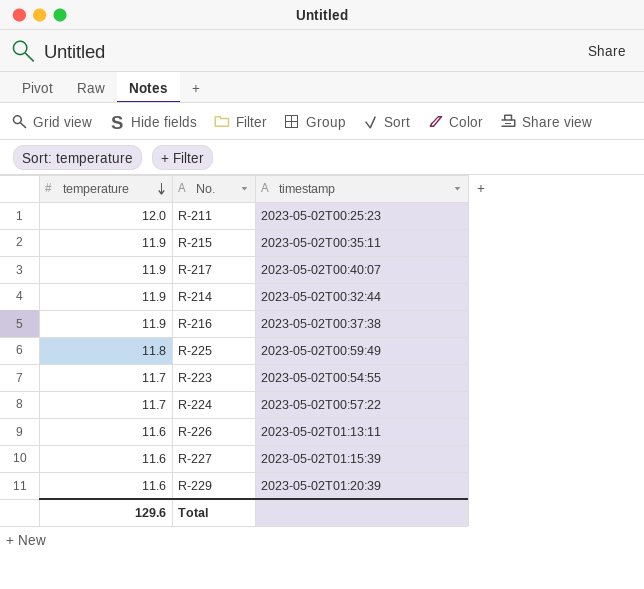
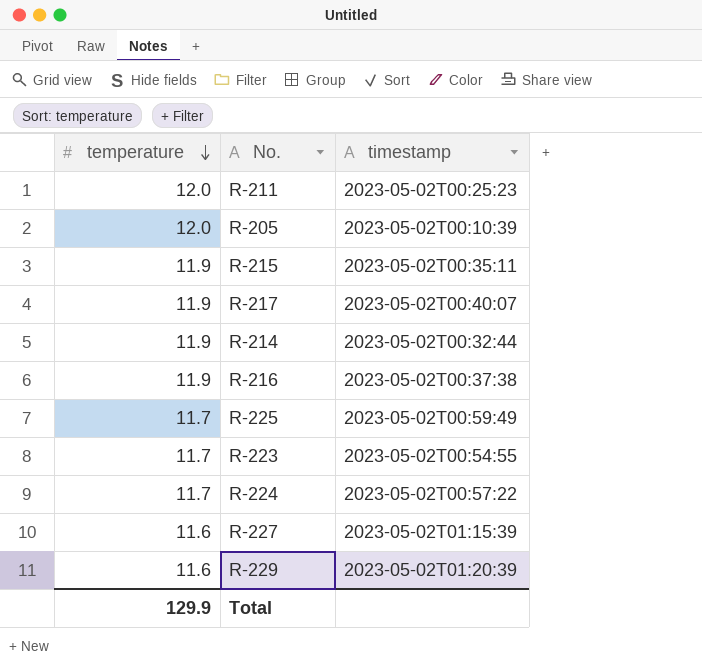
row R-226: 11.6 | 2023-05-02T01:13:11 -> none
row R-205: none -> 12.0 | 2023-05-02T00:10:39
R-225 | temperature: 11.8 -> 11.7
Total | temperature: 129.6 -> 129.9

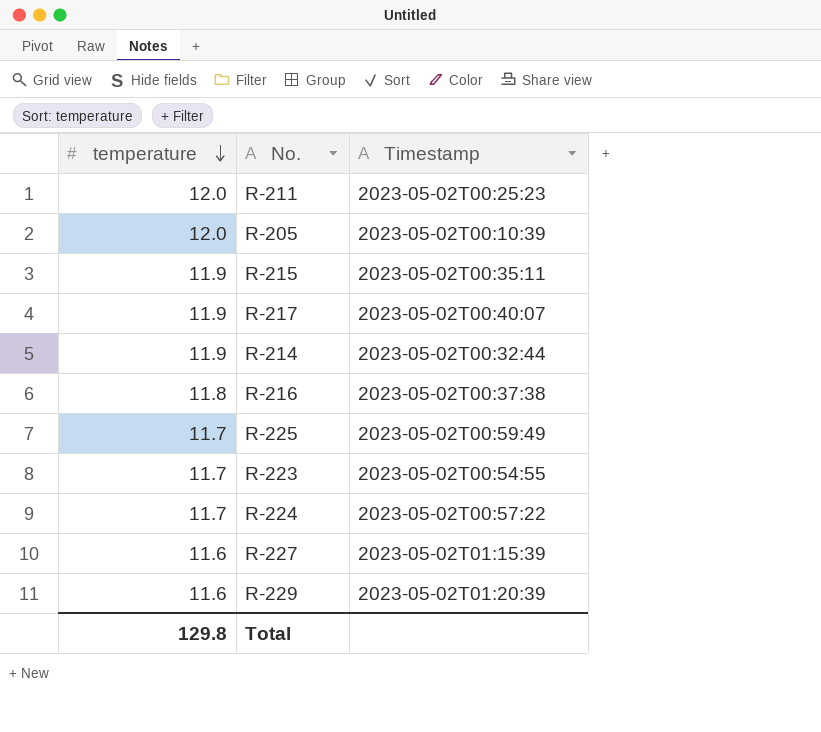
column name: timestamp -> Timestamp
R-216 | temperature: 11.9 -> 11.8
Total | temperature: 129.9 -> 129.8

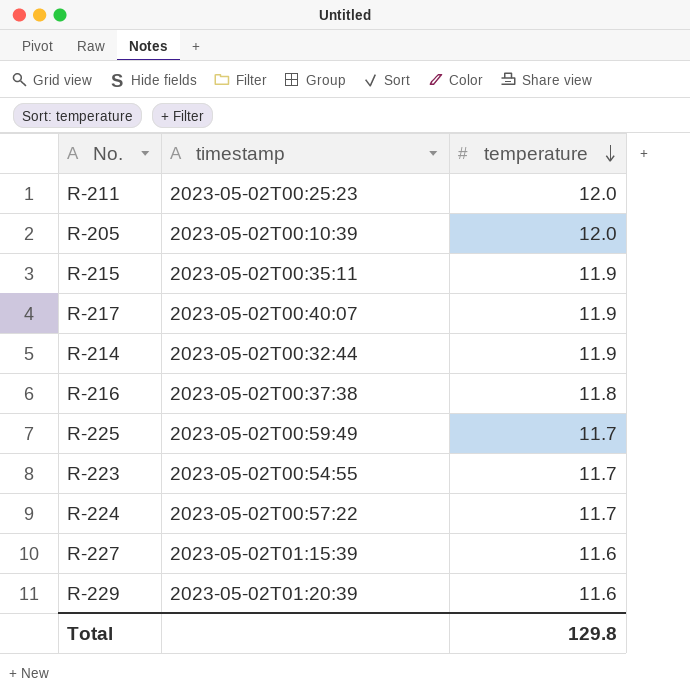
column name: Timestamp -> timestamp
column temperature | position: 1 -> 3

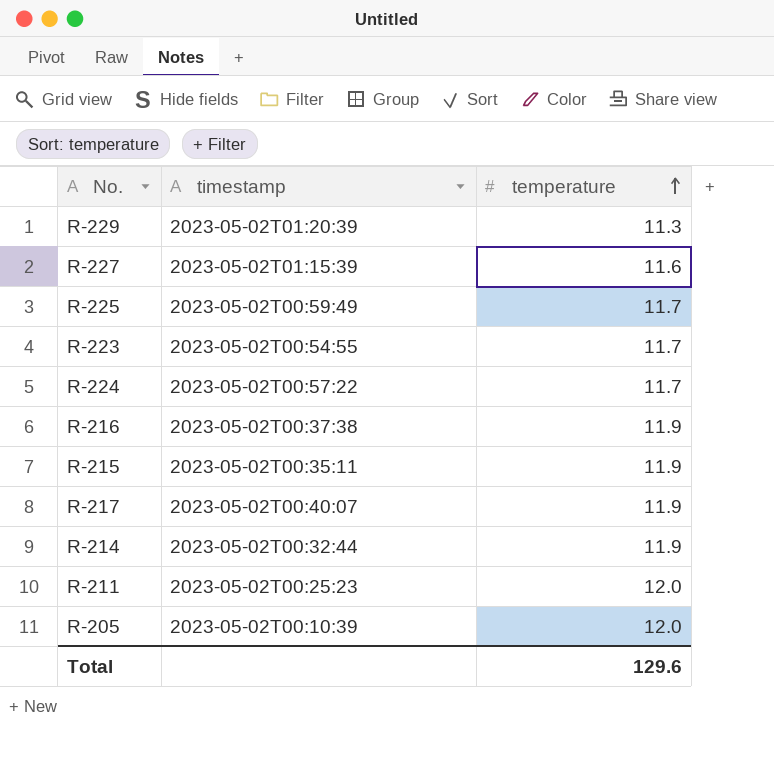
row order: temperature descending -> temperature ascending
R-229 | temperature: 11.6 -> 11.3
R-216 | temperature: 11.8 -> 11.9
Total | temperature: 129.8 -> 129.6

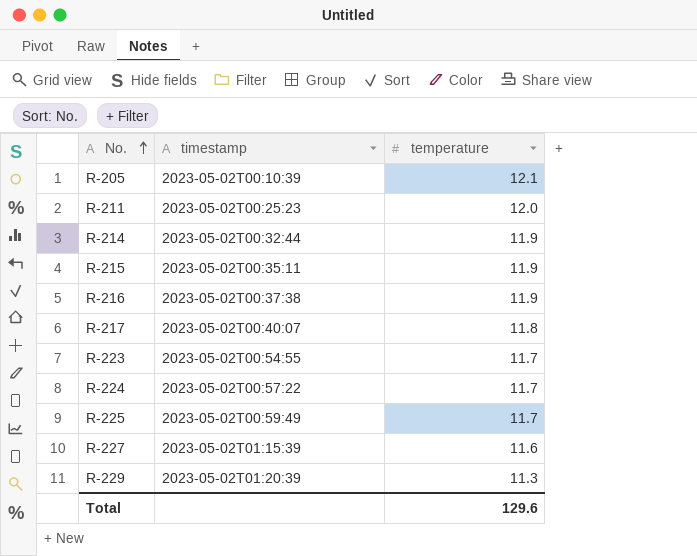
row order: temperature ascending -> No. ascending
R-205 | temperature: 12.0 -> 12.1
R-217 | temperature: 11.9 -> 11.8

